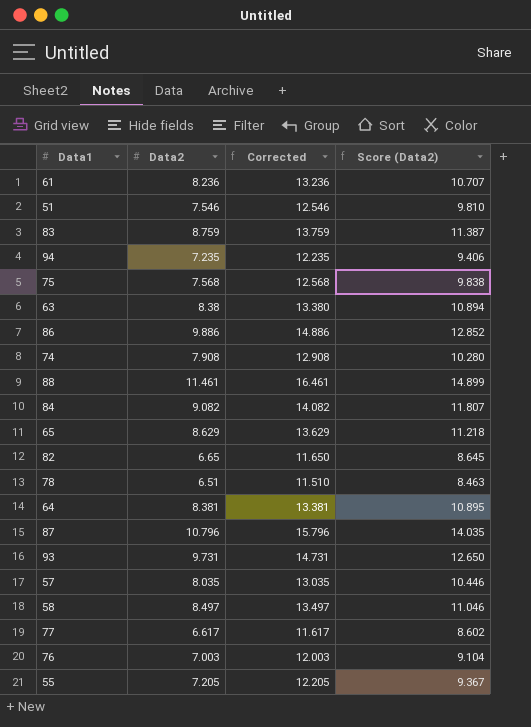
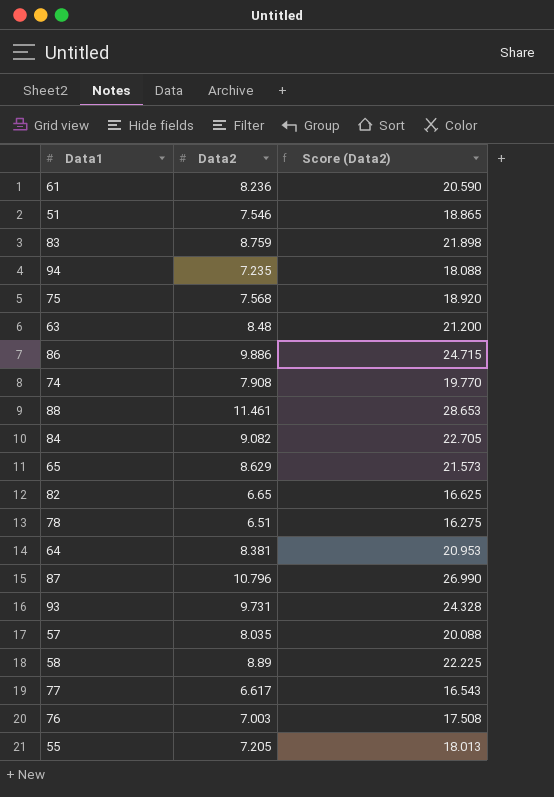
column Corrected | formula: [Data2] + 5 -> none
column Score (Data2) | formula: [Data2] * 1.3 -> [Data2] * 2.5
63 | Data2: 8.38 -> 8.48
58 | Data2: 8.497 -> 8.89

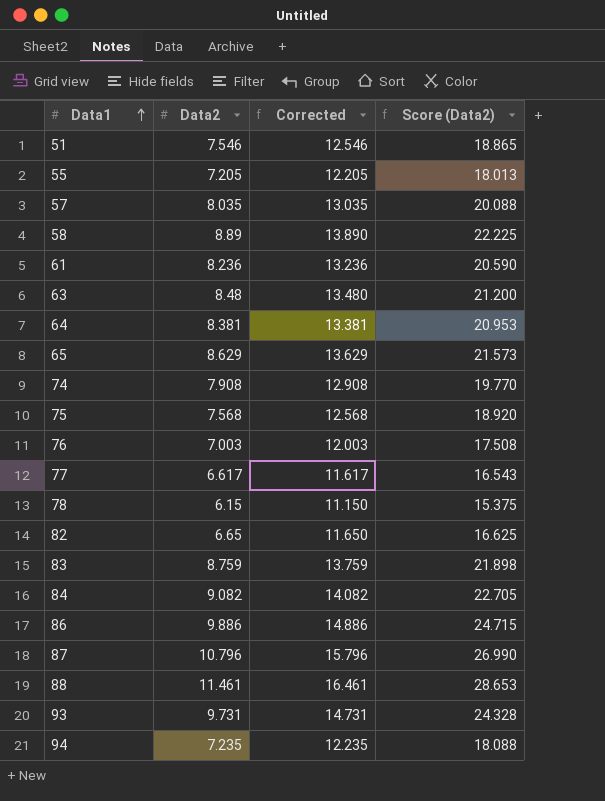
row order: none -> Data1 ascending
column Corrected | formula: none -> [Data2] + 5
78 | Data2: 6.51 -> 6.15
78 | Score (Data2): 16.275 -> 15.375

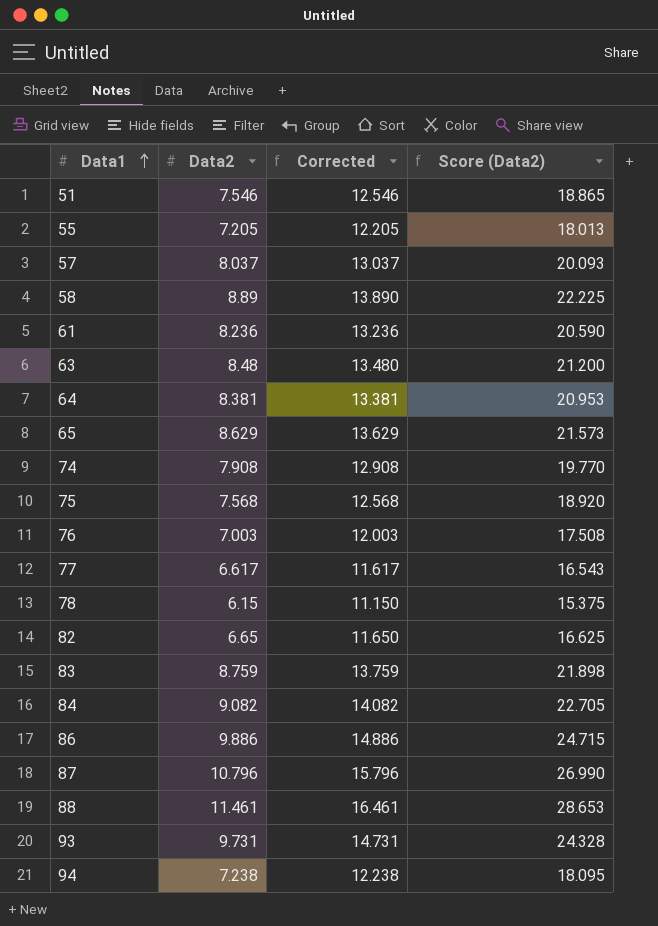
57 | Data2: 8.035 -> 8.037
57 | Corrected: 13.035 -> 13.037
57 | Score (Data2): 20.088 -> 20.093
94 | Data2: 7.235 -> 7.238
94 | Corrected: 12.235 -> 12.238
94 | Score (Data2): 18.088 -> 18.095

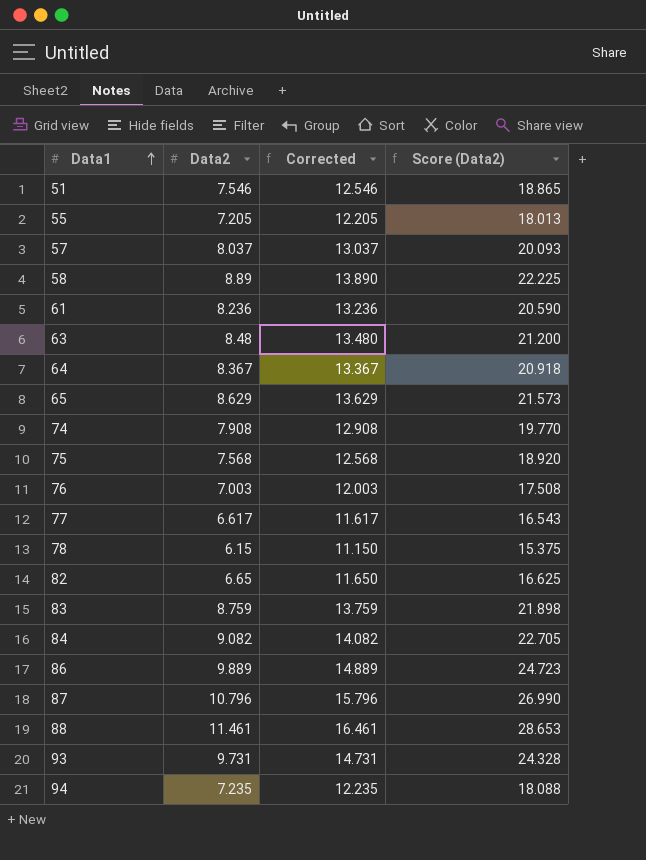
64 | Data2: 8.381 -> 8.367
64 | Corrected: 13.381 -> 13.367
64 | Score (Data2): 20.953 -> 20.918
86 | Data2: 9.886 -> 9.889
86 | Corrected: 14.886 -> 14.889
86 | Score (Data2): 24.715 -> 24.723
94 | Data2: 7.238 -> 7.235
94 | Corrected: 12.238 -> 12.235
94 | Score (Data2): 18.095 -> 18.088

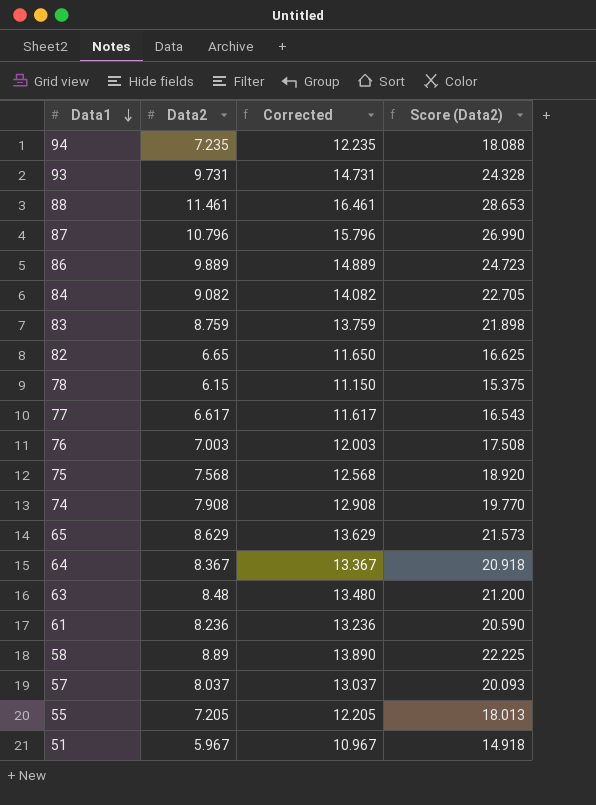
row order: Data1 ascending -> Data1 descending
51 | Data2: 7.546 -> 5.967
51 | Corrected: 12.546 -> 10.967
51 | Score (Data2): 18.865 -> 14.918

